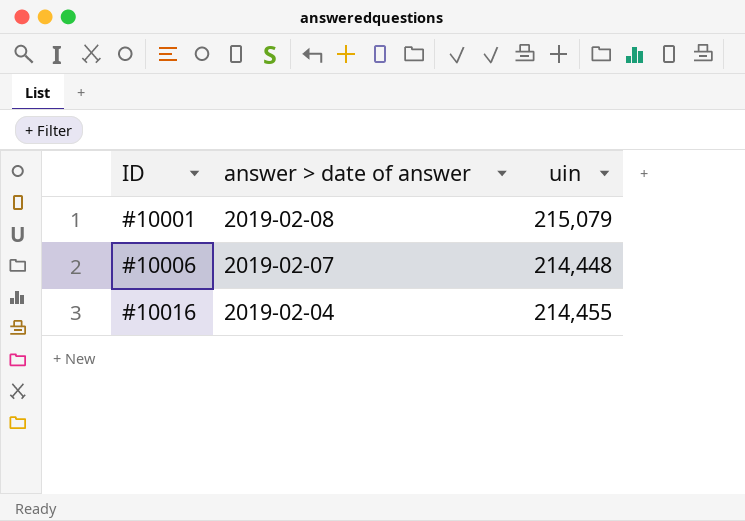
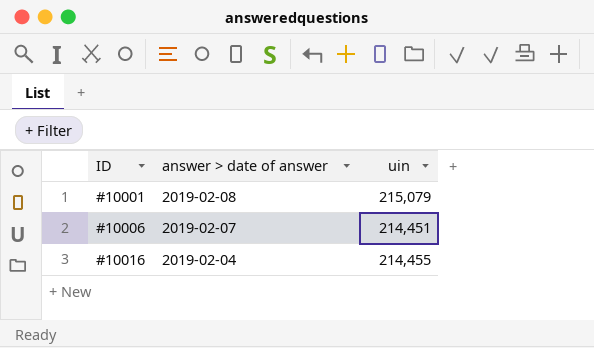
#10006 | uin: 214,448 -> 214,451

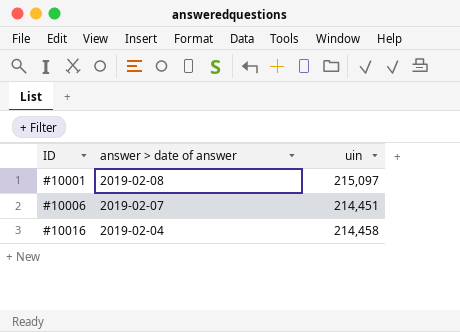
#10001 | uin: 215,079 -> 215,097
#10016 | uin: 214,455 -> 214,458

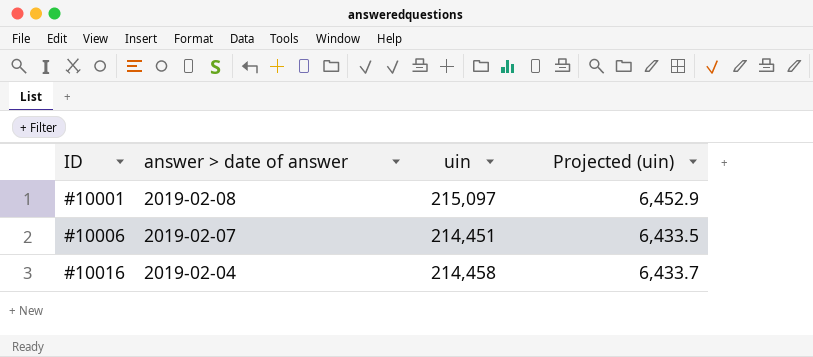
column Projected (uin) | formula: none -> [uin] * 0.03

